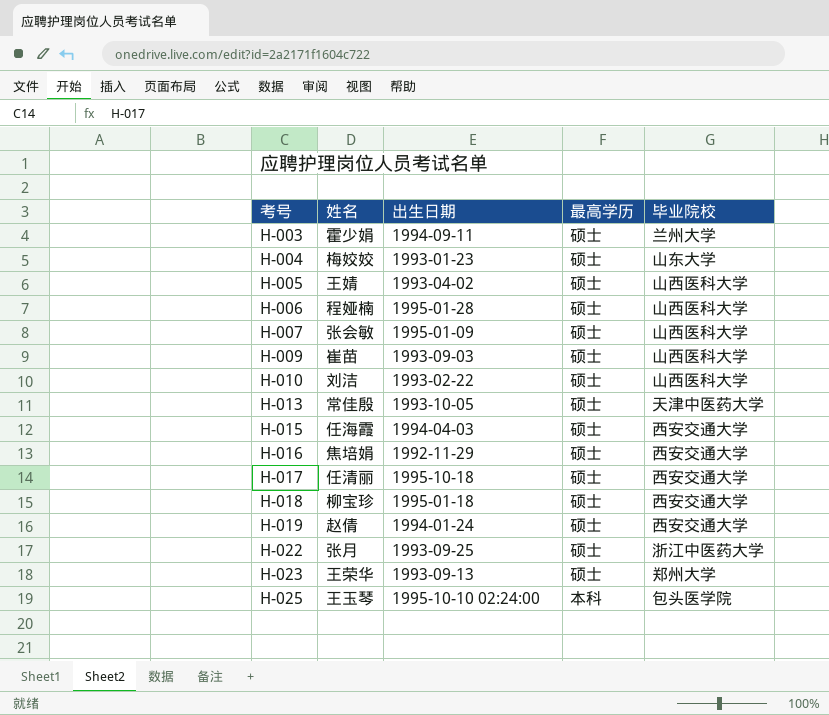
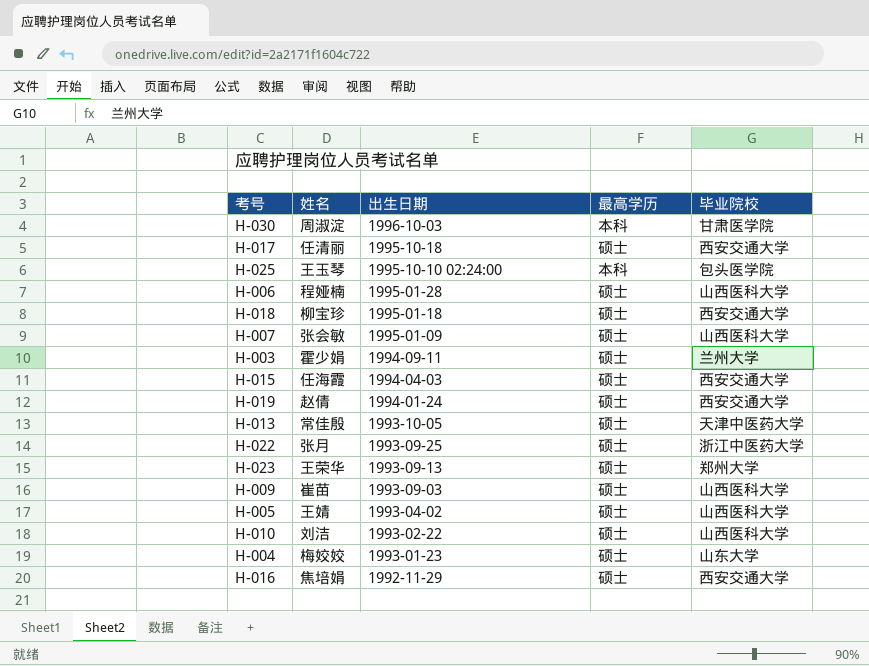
row order: 考号 ascending -> 出生日期 descending
row H-030: none -> 周淑淀 | 1996-10-03 | 本科 | 甘肃医学院

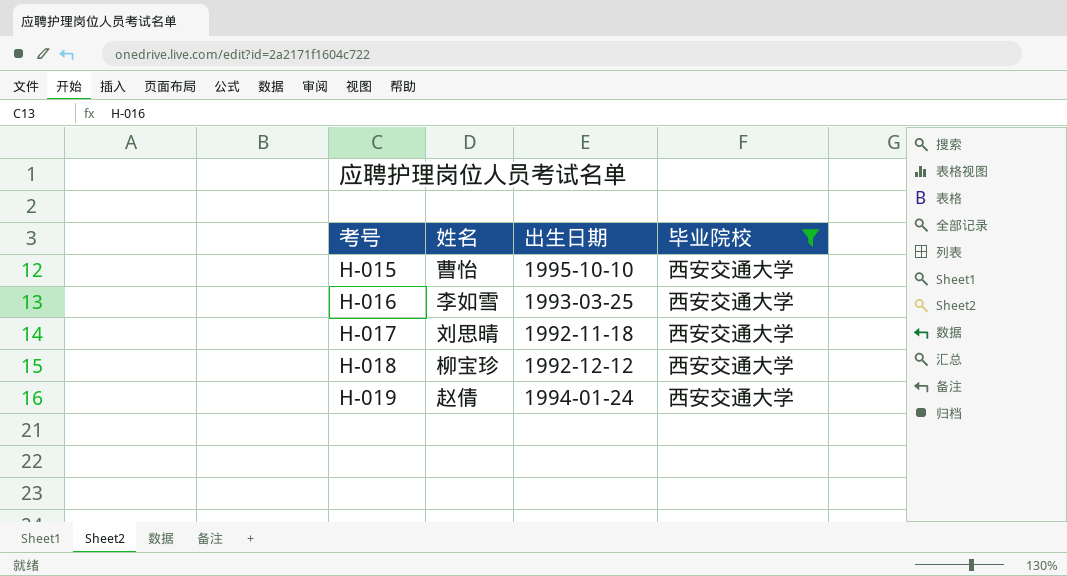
filter: none -> 毕业院校 = 西安交通大学
row order: 出生日期 descending -> 考号 ascending
column 最高学历 | position: 4 -> none
H-015 | 姓名: 任海霞 -> 曹怡
H-015 | 出生日期: 1994-04-03 -> 1995-10-10
H-016 | 姓名: 焦培娟 -> 李如雪
H-016 | 出生日期: 1992-11-29 -> 1993-03-25
H-017 | 姓名: 任清丽 -> 刘思晴
H-017 | 出生日期: 1995-10-18 -> 1992-11-18
H-018 | 出生日期: 1995-01-18 -> 1992-12-12

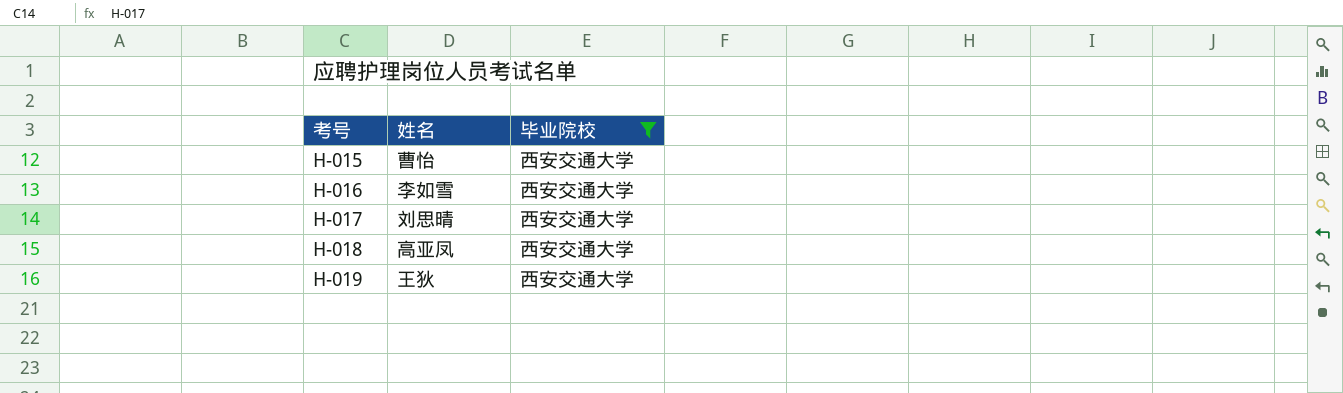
column 出生日期 | position: 3 -> none
H-018 | 姓名: 柳宝珍 -> 高亚凤
H-019 | 姓名: 赵倩 -> 王狄

